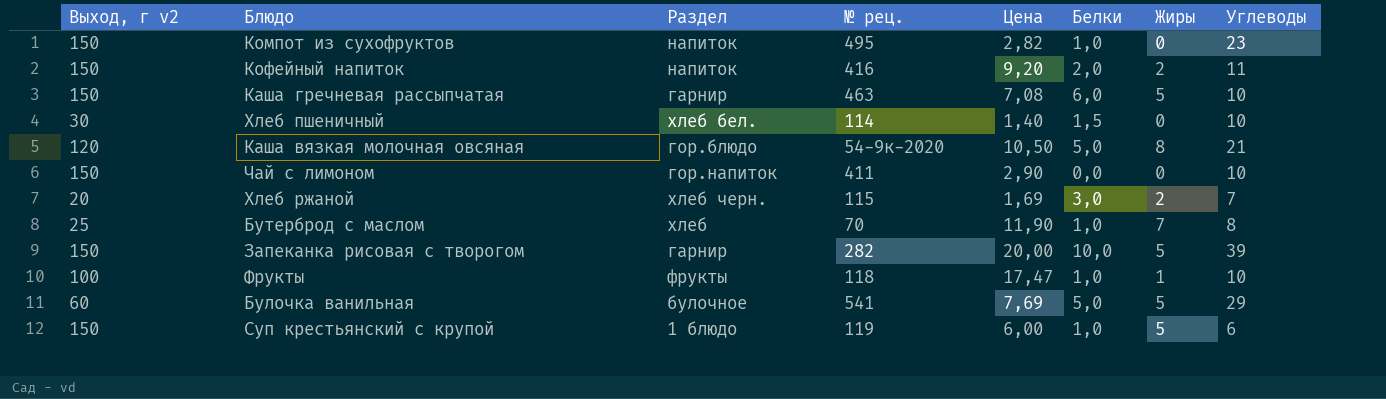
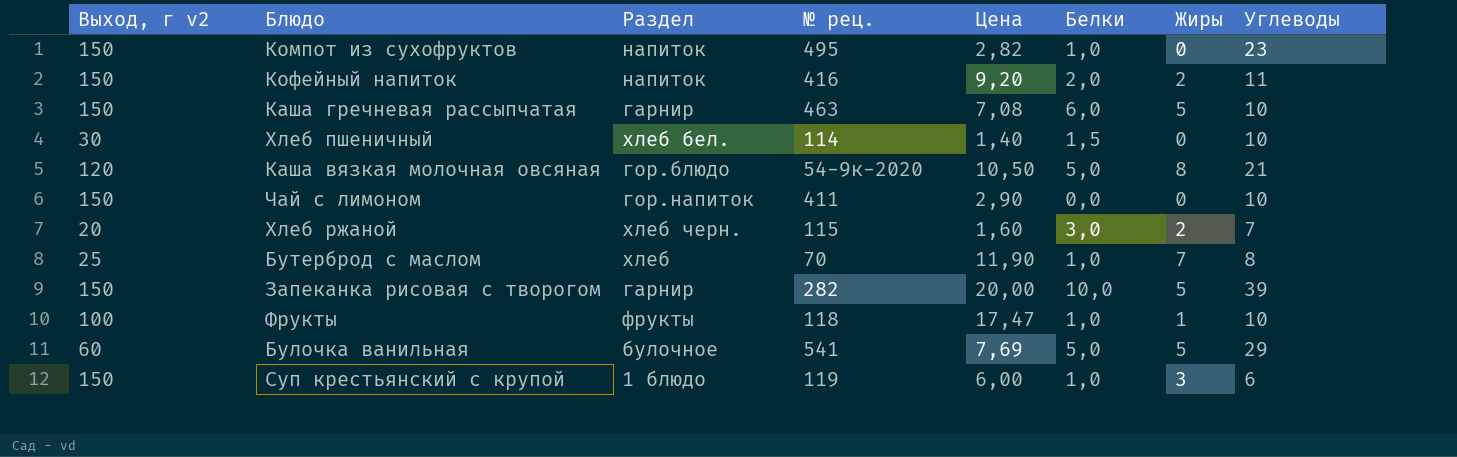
Хлеб ржаной | Цена: 1,69 -> 1,60
Суп крестьянский с крупой | Жиры: 5 -> 3

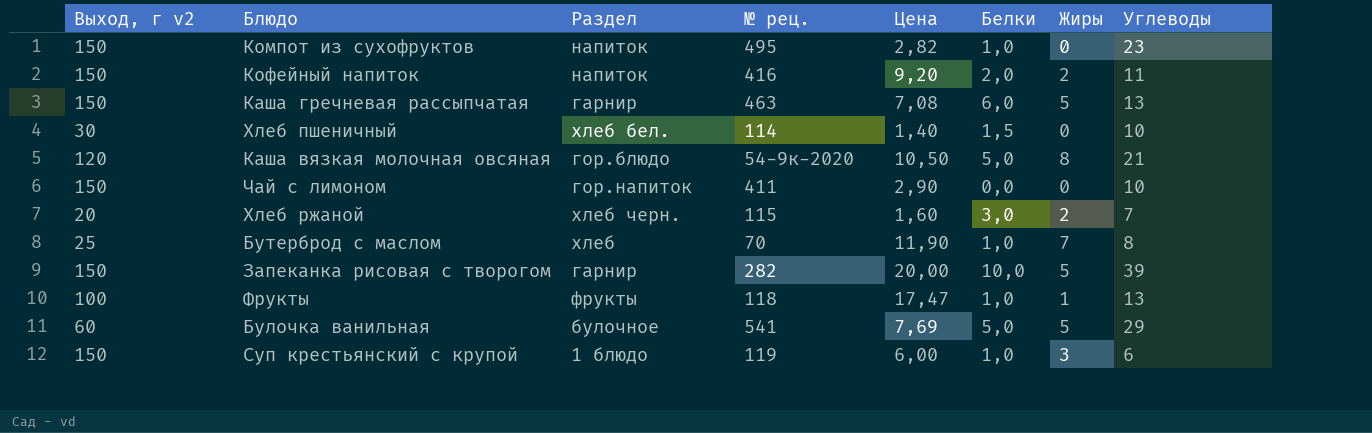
Каша гречневая рассыпчатая | Углеводы: 10 -> 13
Фрукты | Углеводы: 10 -> 13

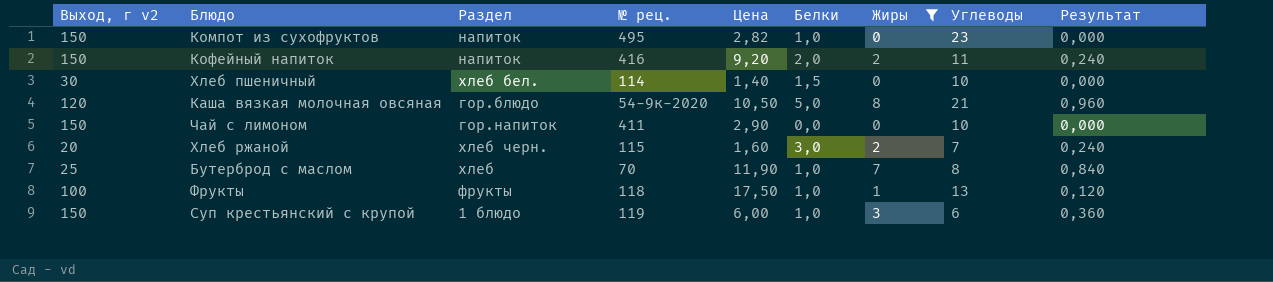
filter: none -> Жиры != 5
column Результат | formula: none -> [Жиры] * 0,12
Фрукты | Цена: 17,47 -> 17,50

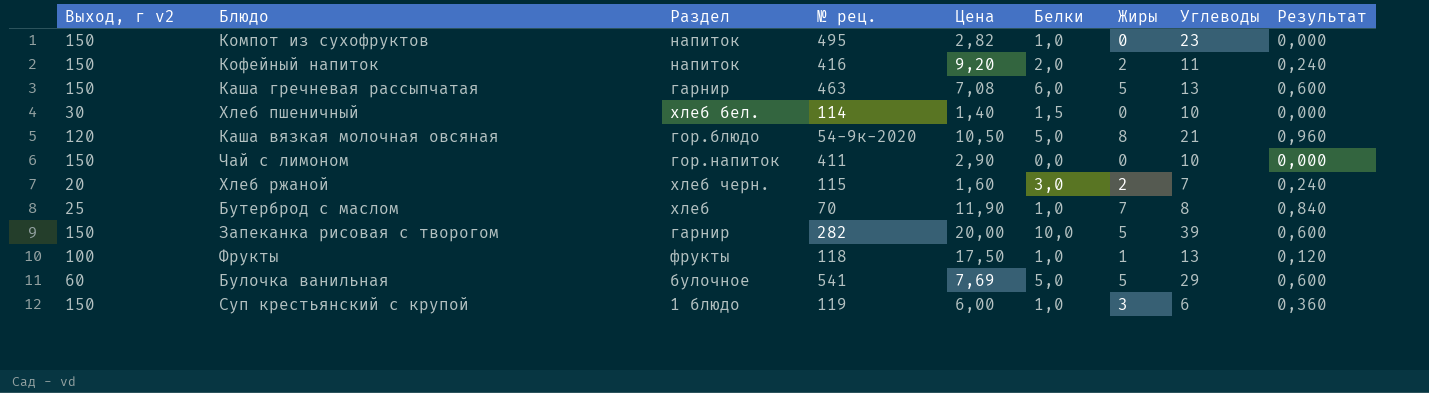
filter: Жиры != 5 -> none

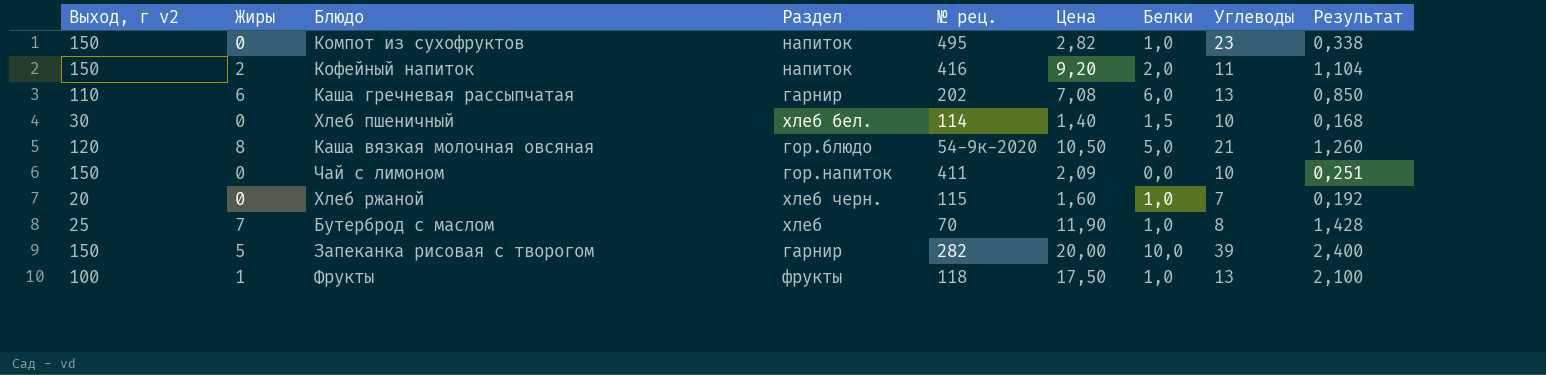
column Жиры | position: 7 -> 2
column Результат | formula: [Жиры] * 0,12 -> [Цена] * 0,12
row Булочка ванильная: 60 | булочное | 541 | 7,69 | 5,0 | 5 | 29 | 0,600 -> none
row Суп крестьянский с крупой: 150 | 1 блюдо | 119 | 6,00 | 1,0 | 3 | 6 | 0,360 -> none
Каша гречневая рассыпчатая | Выход, г v2: 150 -> 110
Каша гречневая рассыпчатая | Жиры: 5 -> 6
Каша гречневая рассыпчатая | № рец.: 463 -> 202
Чай с лимоном | Цена: 2,90 -> 2,09
Хлеб ржаной | Жиры: 2 -> 0
Хлеб ржаной | Белки: 3,0 -> 1,0

